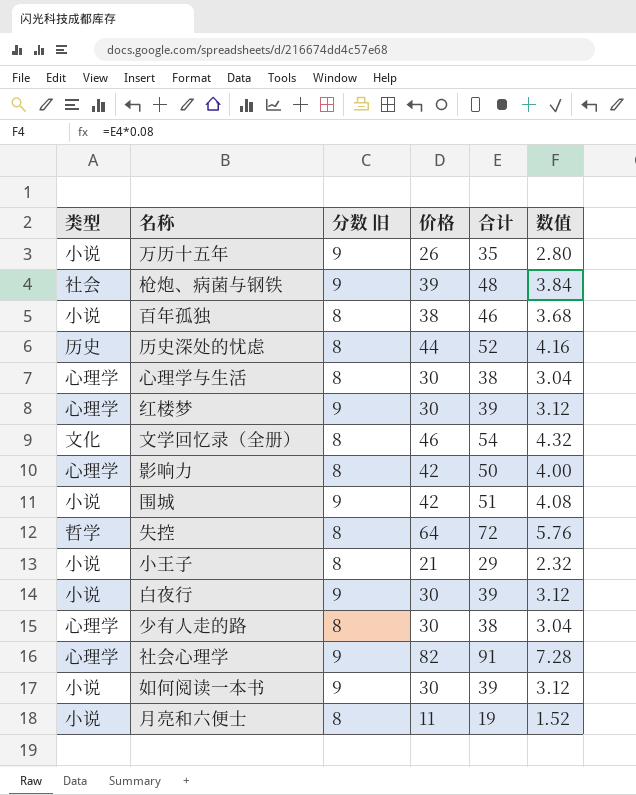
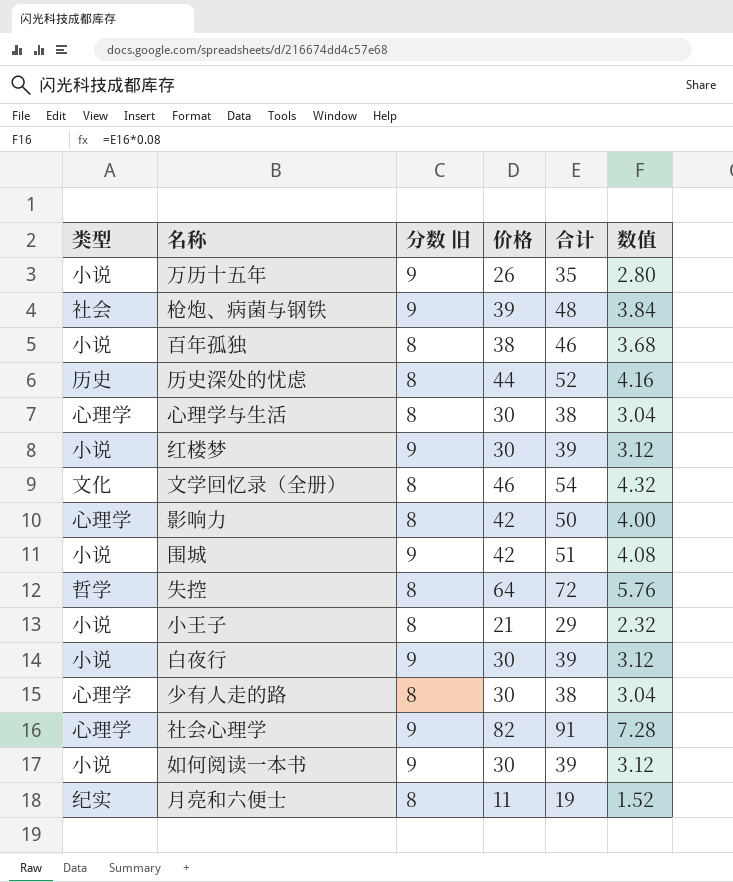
红楼梦 | 类型: 心理学 -> 小说
月亮和六便士 | 类型: 小说 -> 纪实

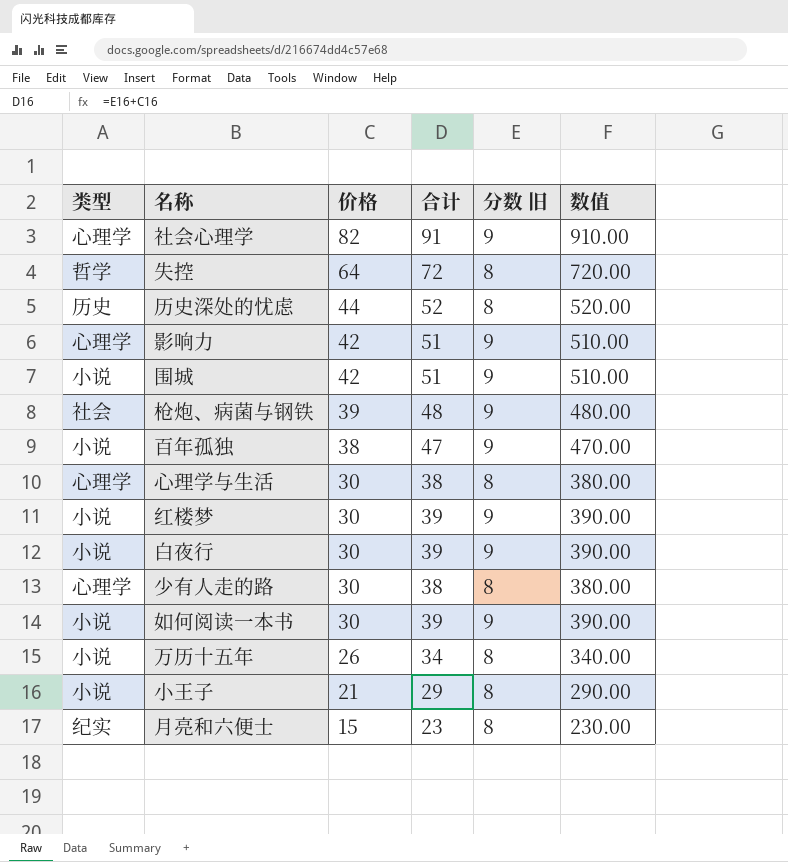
row order: none -> 价格 descending
column 分数 旧 | position: 3 -> 5
column 数值 | formula: [合计] * 0.08 -> [合计] * 10
row 文学回忆录（全册）: 文化 | 8 | 46 | 54 | 4.32 -> none
影响力 | 合计: 50 -> 51
影响力 | 分数 旧: 8 -> 9
百年孤独 | 合计: 46 -> 47
百年孤独 | 分数 旧: 8 -> 9
万历十五年 | 合计: 35 -> 34
万历十五年 | 分数 旧: 9 -> 8
月亮和六便士 | 价格: 11 -> 15
月亮和六便士 | 合计: 19 -> 23

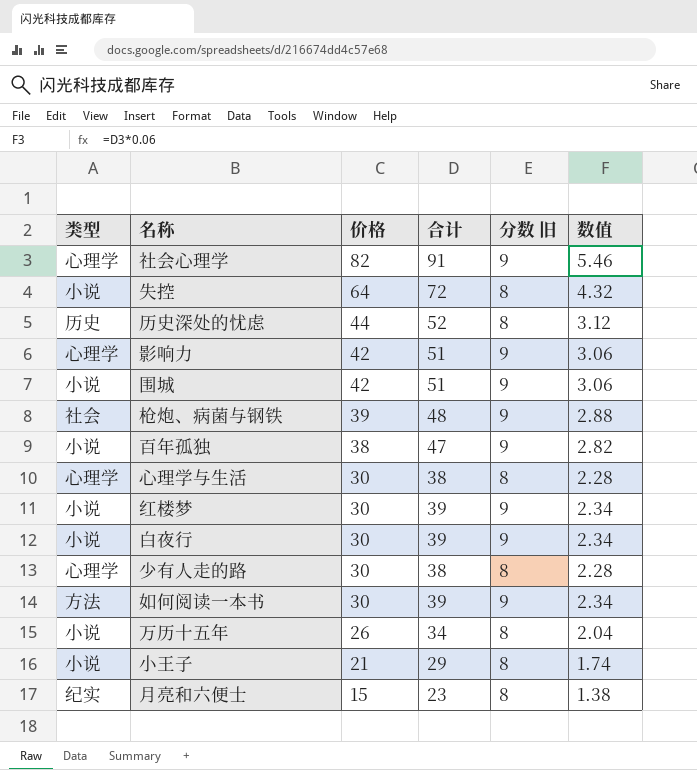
column 数值 | formula: [合计] * 10 -> [合计] * 0.06
失控 | 类型: 哲学 -> 小说
如何阅读一本书 | 类型: 小说 -> 方法

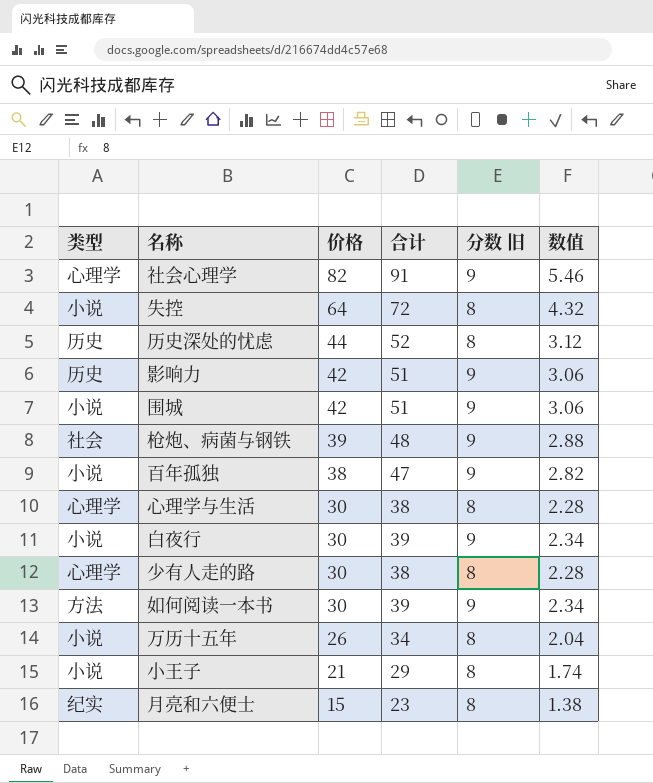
row 红楼梦: 小说 | 30 | 39 | 9 | 2.34 -> none
影响力 | 类型: 心理学 -> 历史

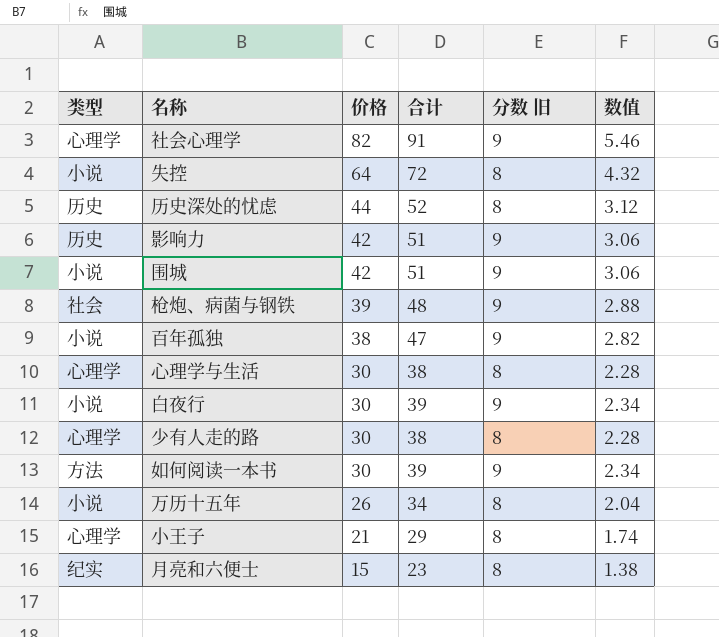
小王子 | 类型: 小说 -> 心理学

